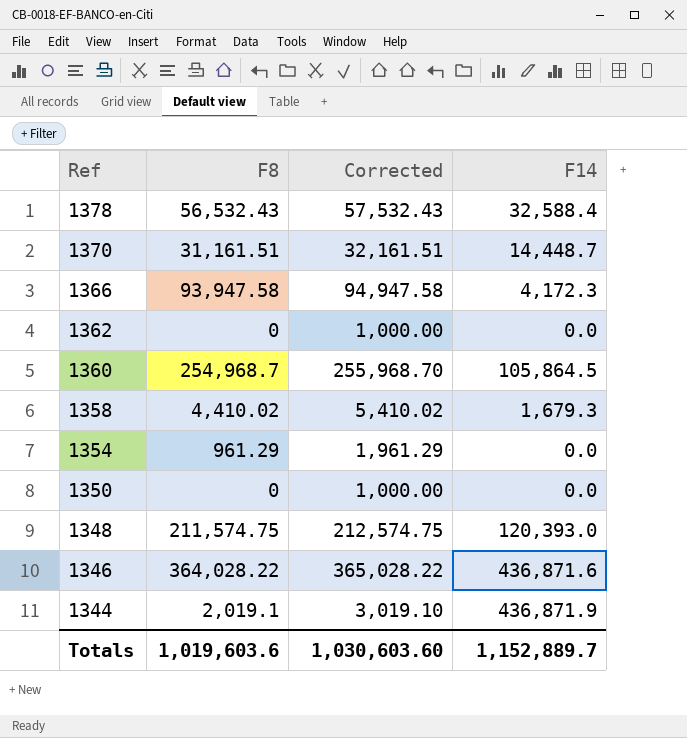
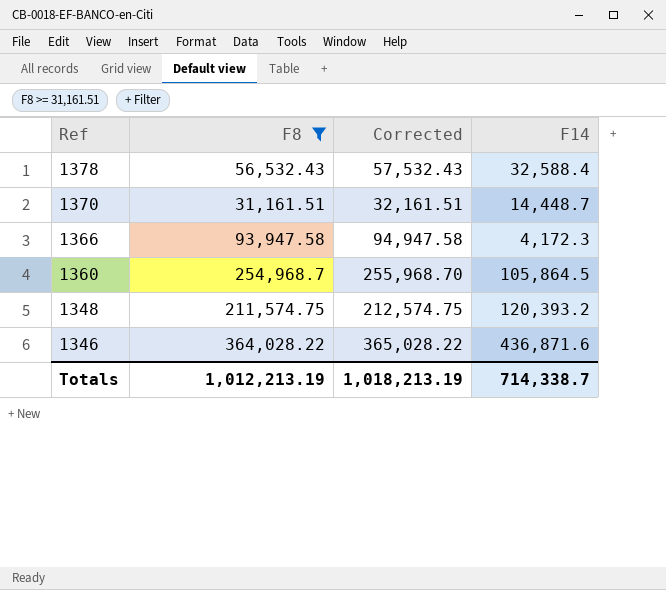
filter: none -> F8 >= 31,161.51
1348 | F14: 120,393.0 -> 120,393.2
Totals | F8: 1,019,603.6 -> 1,012,213.19
Totals | Corrected: 1,030,603.60 -> 1,018,213.19
Totals | F14: 1,152,889.7 -> 714,338.7

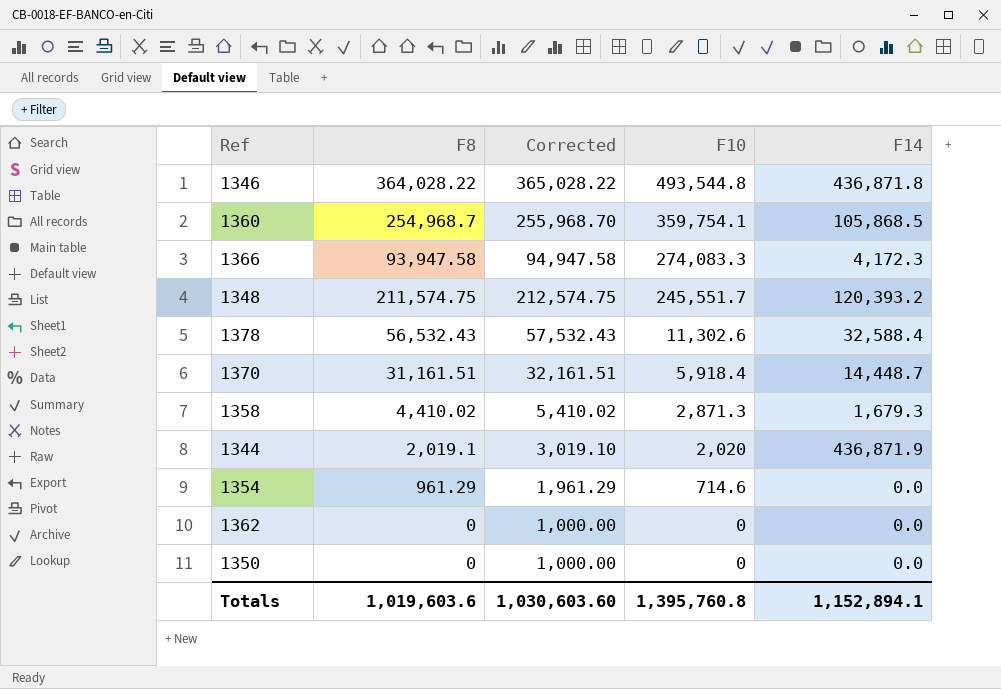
filter: F8 >= 31,161.51 -> none
row order: Ref descending -> F10 descending
column F10 | position: none -> 4
1346 | F14: 436,871.6 -> 436,871.8
1360 | F14: 105,864.5 -> 105,868.5
Totals | F8: 1,012,213.19 -> 1,019,603.6
Totals | Corrected: 1,018,213.19 -> 1,030,603.60
Totals | F14: 714,338.7 -> 1,152,894.1

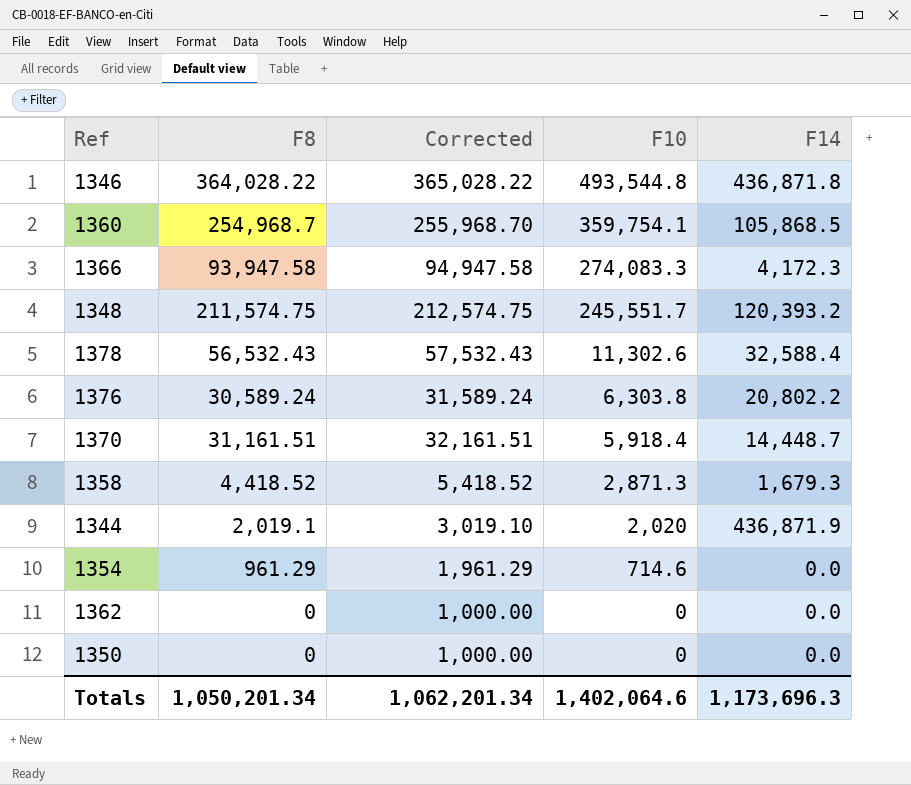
row 1376: none -> 30,589.24 | 31,589.24 | 6,303.8 | 20,802.2
1358 | F8: 4,410.02 -> 4,418.52
1358 | Corrected: 5,410.02 -> 5,418.52
Totals | F8: 1,019,603.6 -> 1,050,201.34
Totals | Corrected: 1,030,603.60 -> 1,062,201.34
Totals | F10: 1,395,760.8 -> 1,402,064.6
Totals | F14: 1,152,894.1 -> 1,173,696.3

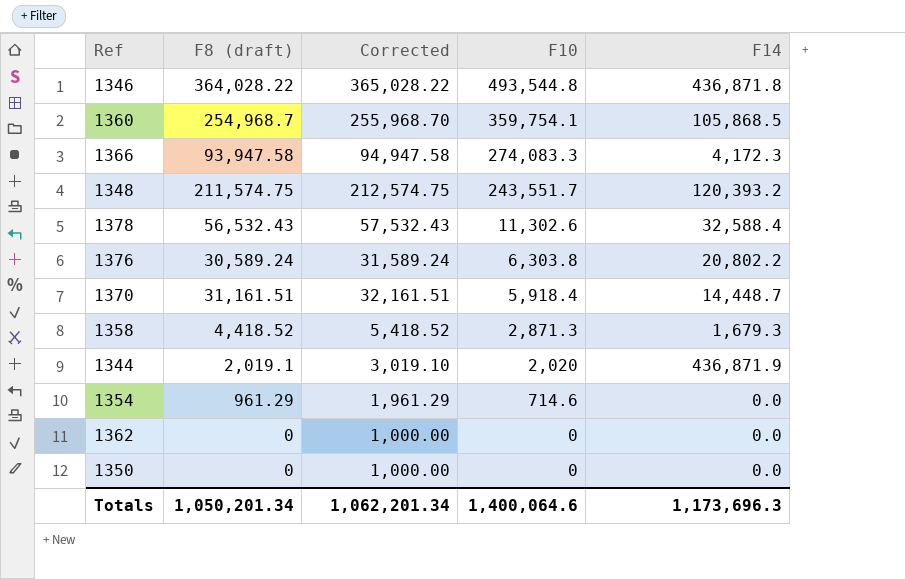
column name: F8 -> F8 (draft)
1348 | F10: 245,551.7 -> 243,551.7
Totals | F10: 1,402,064.6 -> 1,400,064.6

